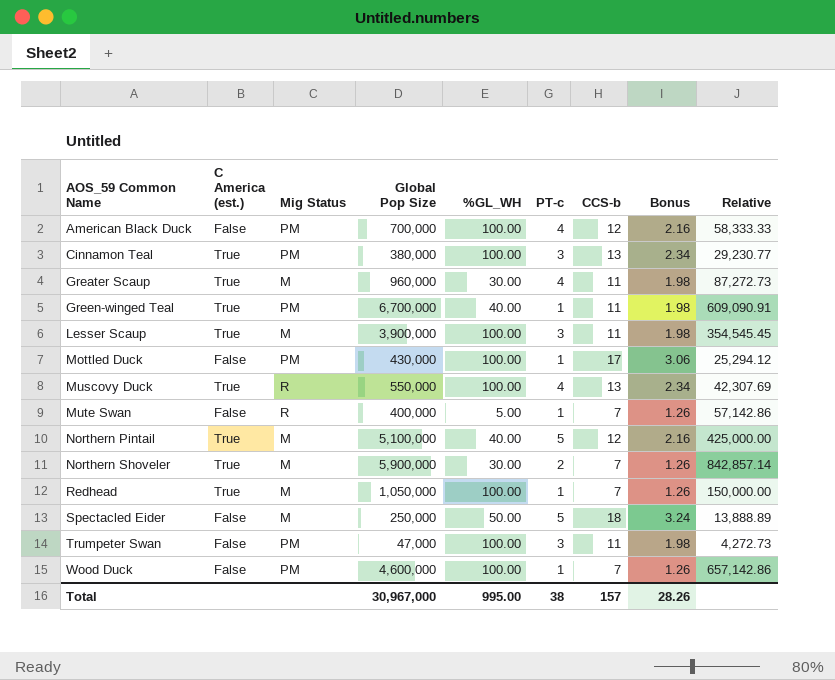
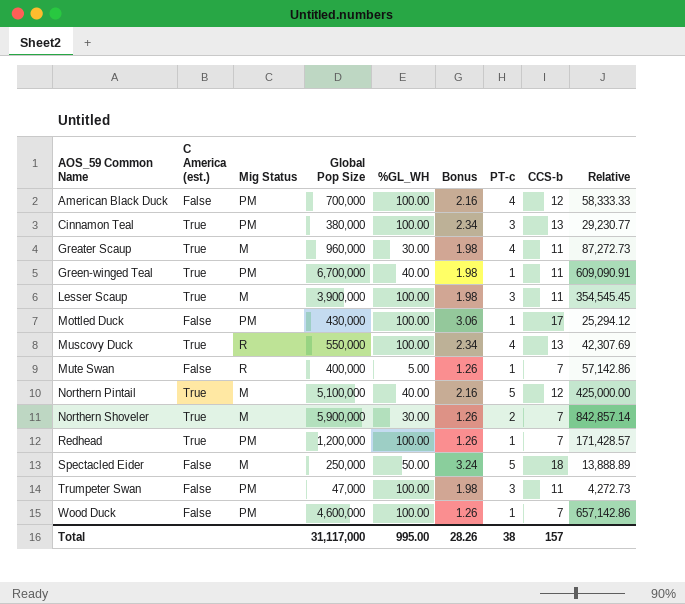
column Bonus | position: 8 -> 6
Redhead | Mig Status: M -> PM
Redhead | Global Pop Size: 1,050,000 -> 1,200,000
Redhead | Relative: 150,000.00 -> 171,428.57
Total | Global Pop Size: 30,967,000 -> 31,117,000

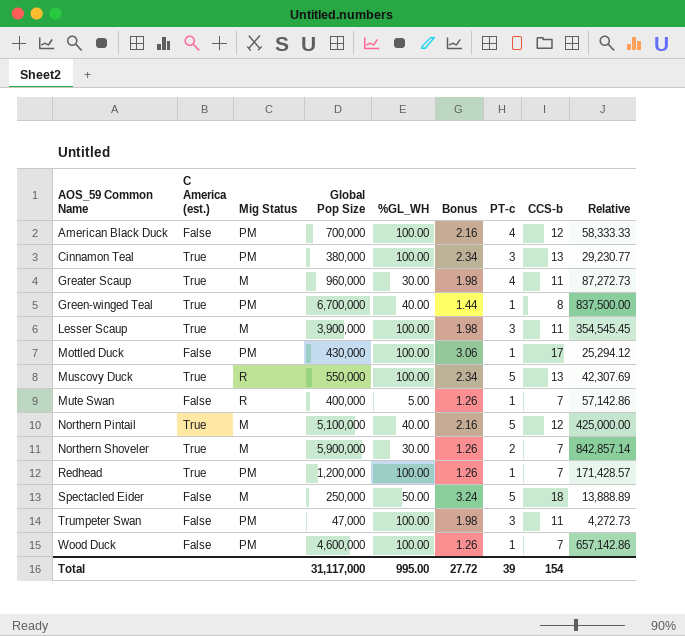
Green-winged Teal | Bonus: 1.98 -> 1.44
Green-winged Teal | CCS-b: 11 -> 8
Green-winged Teal | Relative: 609,090.91 -> 837,500.00
Muscovy Duck | PT-c: 4 -> 5
Total | Bonus: 28.26 -> 27.72
Total | PT-c: 38 -> 39
Total | CCS-b: 157 -> 154

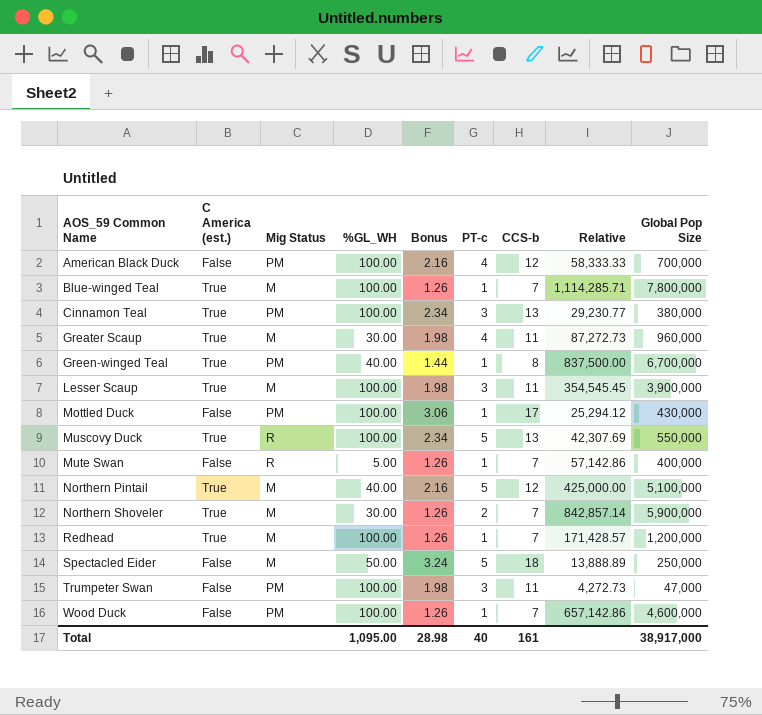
column Global Pop Size | position: 4 -> 9
row Blue-winged Teal: none -> True | M | 100.00 | 1.26 | 1 | 7 | 1,114,285.71 | 7,800,000
Redhead | Mig Status: PM -> M
Total | %GL_WH: 995.00 -> 1,095.00
Total | Bonus: 27.72 -> 28.98
Total | PT-c: 39 -> 40
Total | CCS-b: 154 -> 161
Total | Global Pop Size: 31,117,000 -> 38,917,000

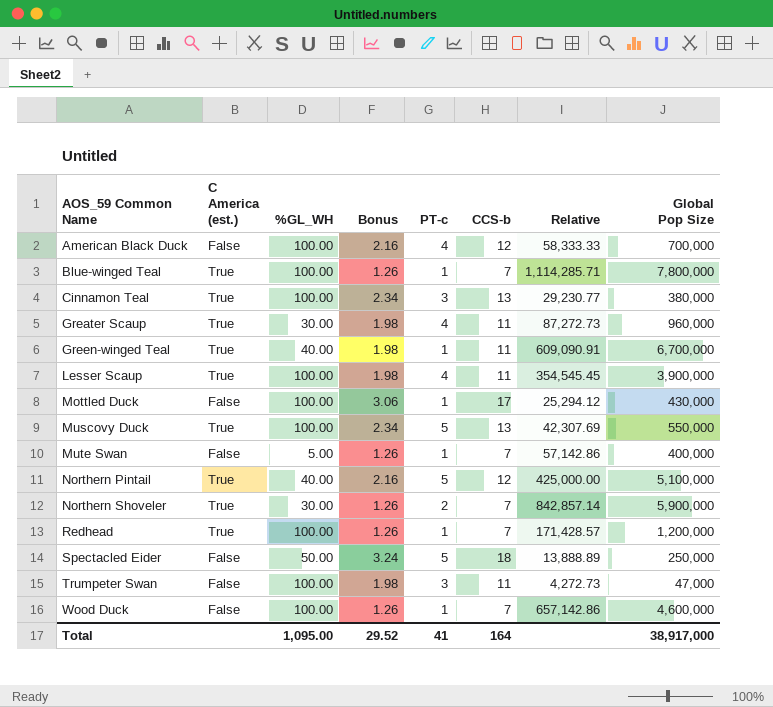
column Mig Status | position: 3 -> none
Green-winged Teal | Bonus: 1.44 -> 1.98
Green-winged Teal | CCS-b: 8 -> 11
Green-winged Teal | Relative: 837,500.00 -> 609,090.91
Lesser Scaup | PT-c: 3 -> 4
Total | Bonus: 28.98 -> 29.52
Total | PT-c: 40 -> 41
Total | CCS-b: 161 -> 164

